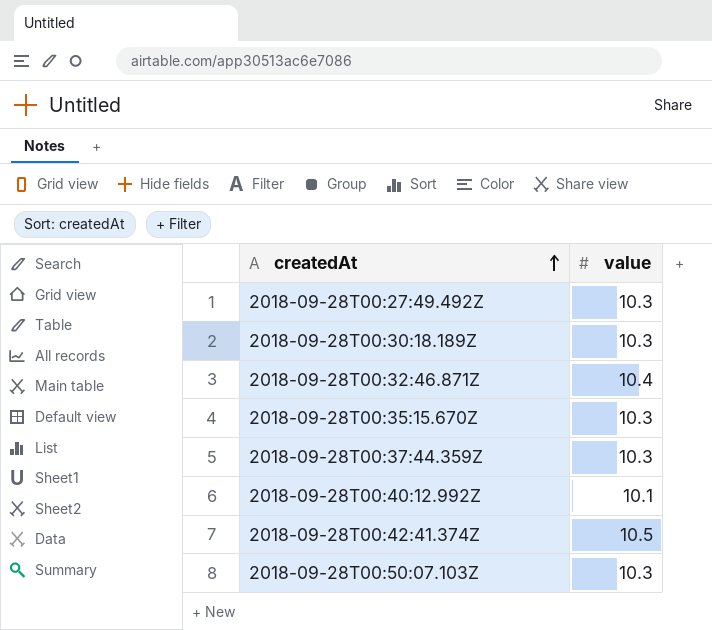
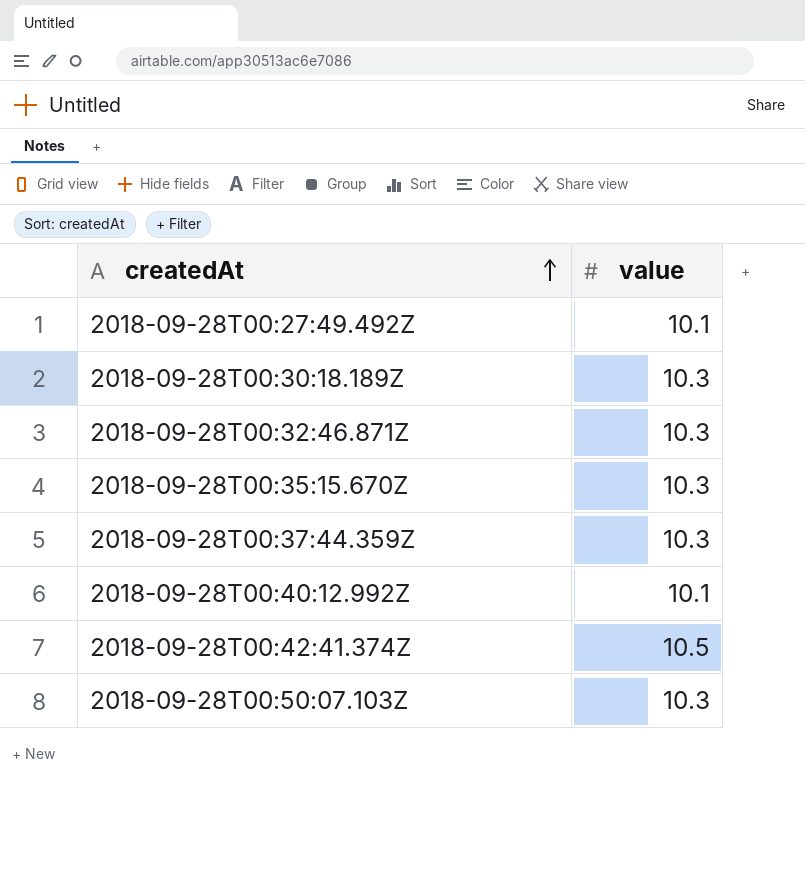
2018-09-28T00:27:49.492Z | value: 10.3 -> 10.1
2018-09-28T00:32:46.871Z | value: 10.4 -> 10.3

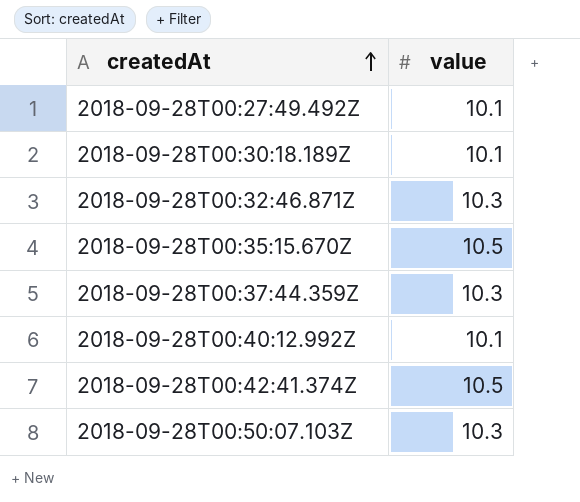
2018-09-28T00:30:18.189Z | value: 10.3 -> 10.1
2018-09-28T00:35:15.670Z | value: 10.3 -> 10.5

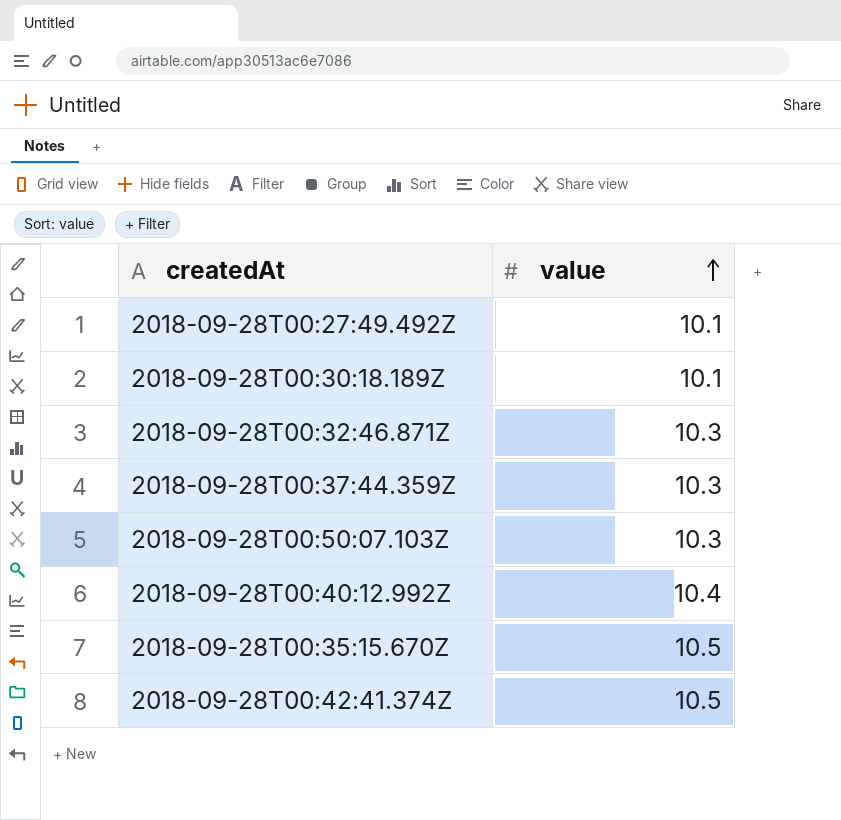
row order: createdAt ascending -> value ascending
2018-09-28T00:40:12.992Z | value: 10.1 -> 10.4

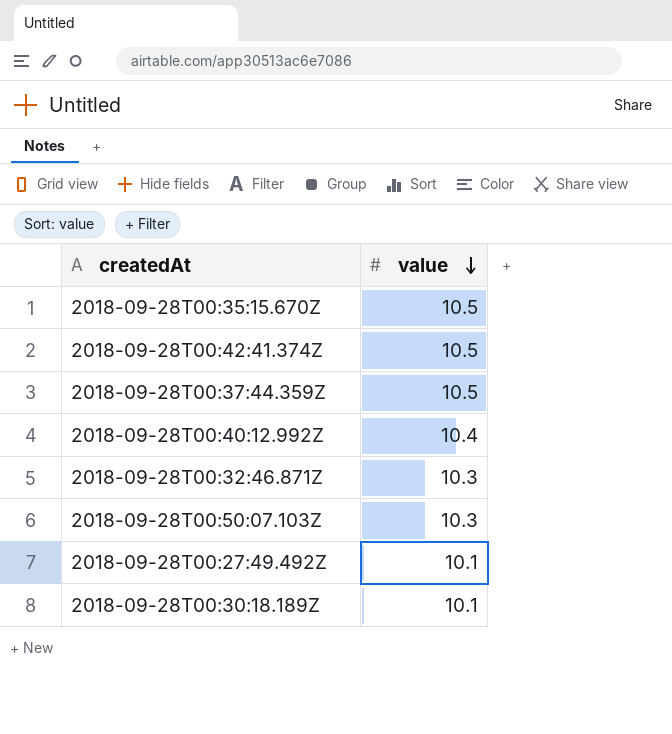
row order: value ascending -> value descending
2018-09-28T00:37:44.359Z | value: 10.3 -> 10.5

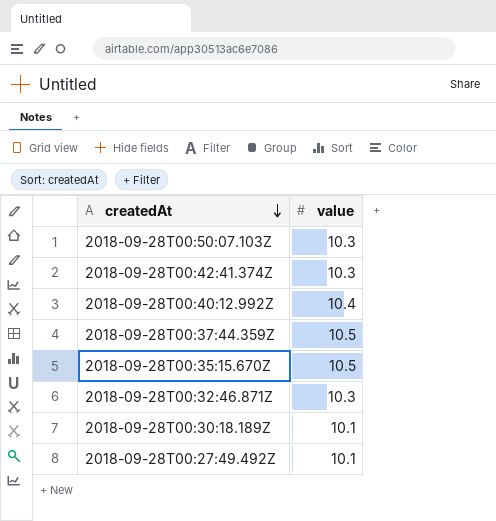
row order: value descending -> createdAt descending
2018-09-28T00:42:41.374Z | value: 10.5 -> 10.3

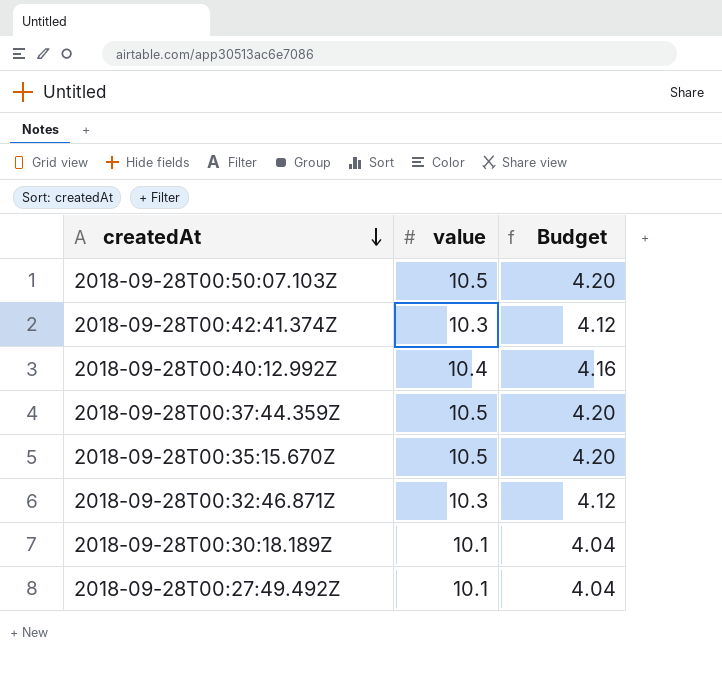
column Budget | formula: none -> [value] * 0.4
2018-09-28T00:50:07.103Z | value: 10.3 -> 10.5

